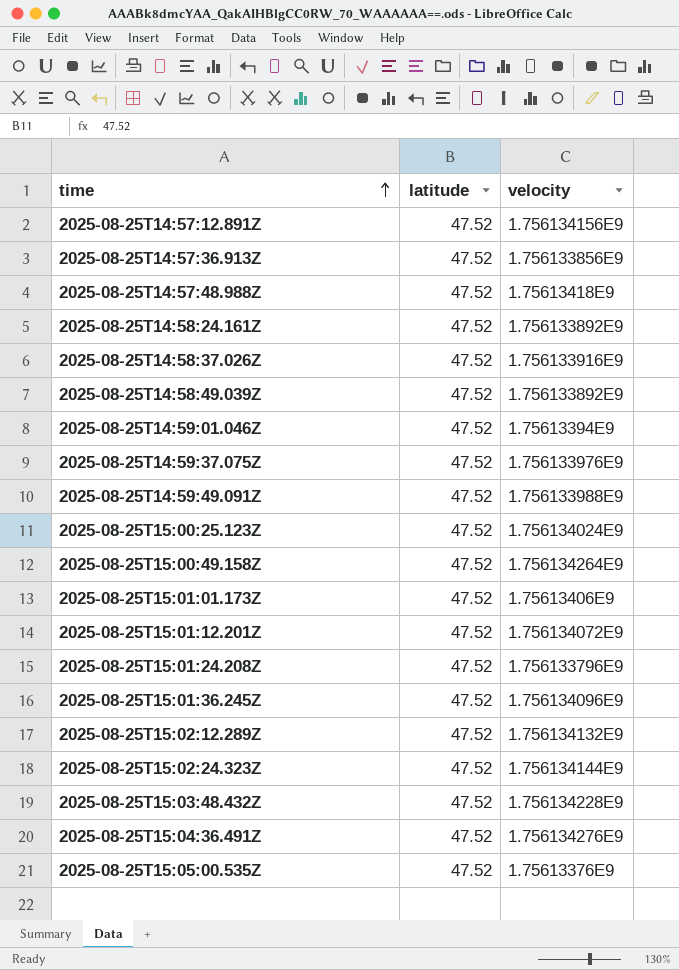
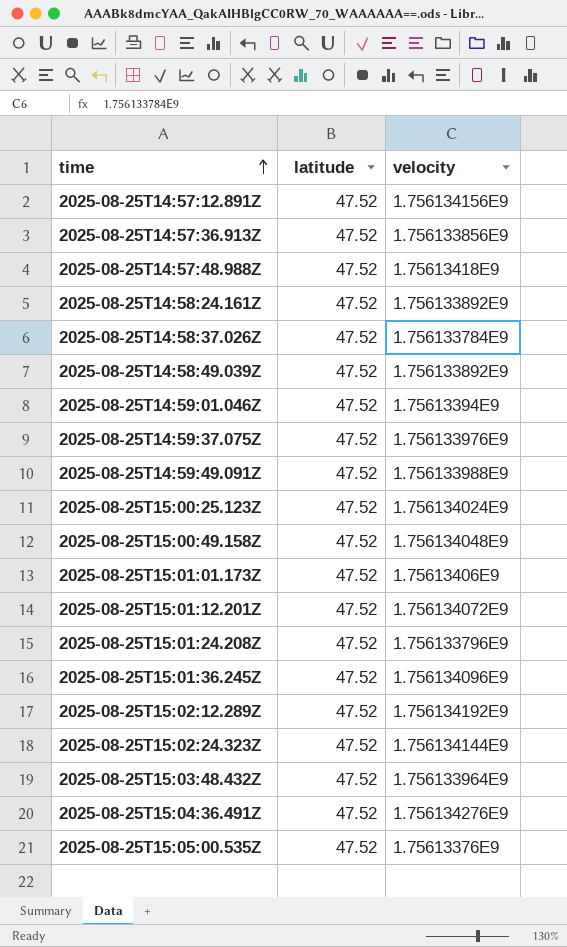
2025-08-25T14:58:37.026Z | velocity: 1.756133916E9 -> 1.756133784E9
2025-08-25T15:00:49.158Z | velocity: 1.756134264E9 -> 1.756134048E9
2025-08-25T15:02:12.289Z | velocity: 1.756134132E9 -> 1.756134192E9
2025-08-25T15:03:48.432Z | velocity: 1.756134228E9 -> 1.756133964E9

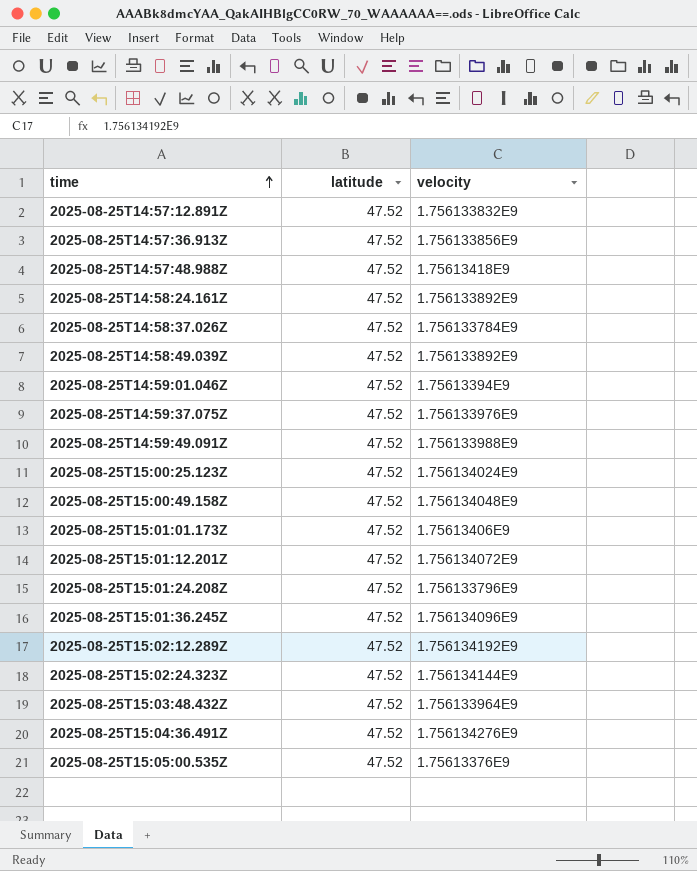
2025-08-25T14:57:12.891Z | velocity: 1.756134156E9 -> 1.756133832E9

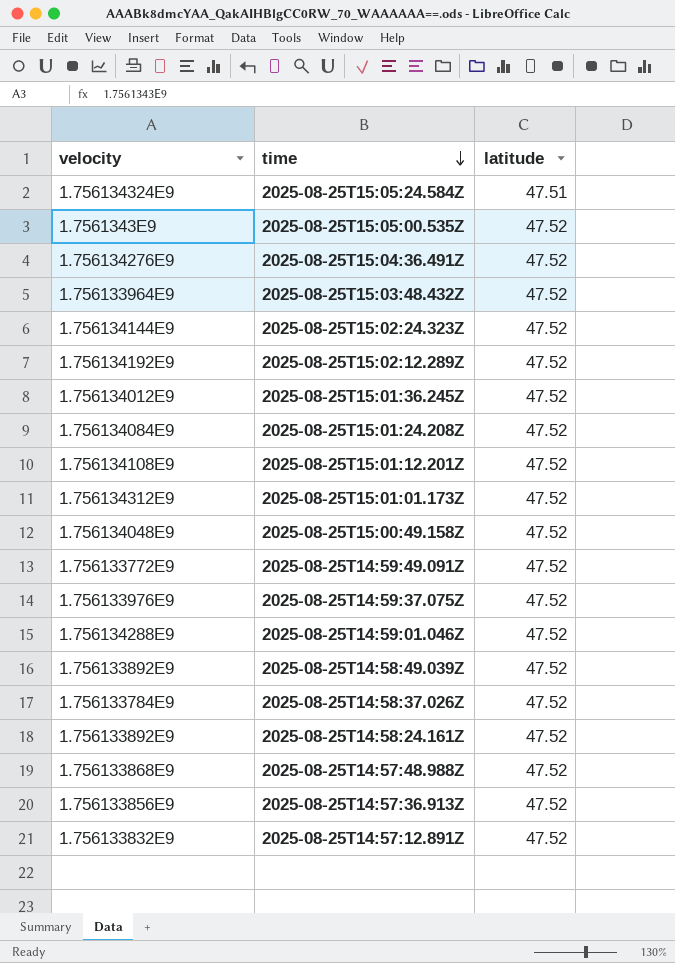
row order: time ascending -> time descending
column velocity | position: 3 -> 1
row 2025-08-25T15:00:25.123Z: 47.52 | 1.756134024E9 -> none
row 2025-08-25T15:05:24.584Z: none -> 1.756134324E9 | 47.51
2025-08-25T15:05:00.535Z | velocity: 1.75613376E9 -> 1.7561343E9
2025-08-25T15:01:36.245Z | velocity: 1.756134096E9 -> 1.756134012E9
2025-08-25T15:01:24.208Z | velocity: 1.756133796E9 -> 1.756134084E9
2025-08-25T15:01:12.201Z | velocity: 1.756134072E9 -> 1.756134108E9
2025-08-25T15:01:01.173Z | velocity: 1.75613406E9 -> 1.756134312E9
2025-08-25T14:59:49.091Z | velocity: 1.756133988E9 -> 1.756133772E9
2025-08-25T14:59:01.046Z | velocity: 1.75613394E9 -> 1.756134288E9
2025-08-25T14:57:48.988Z | velocity: 1.75613418E9 -> 1.756133868E9

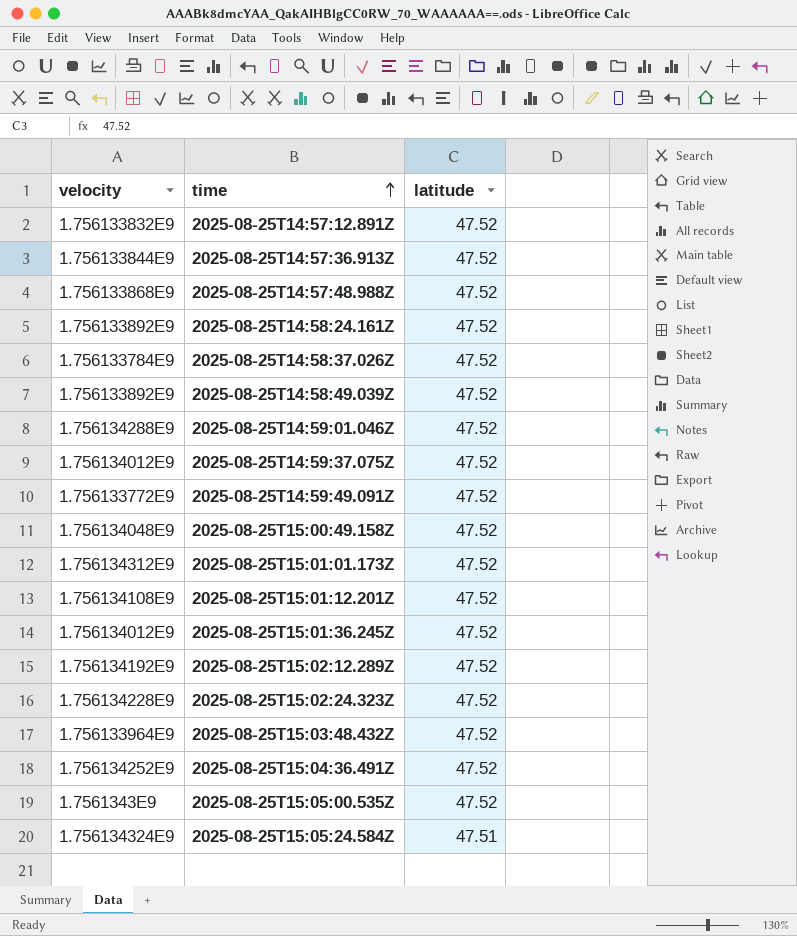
row order: time descending -> time ascending
row 2025-08-25T15:01:24.208Z: 1.756134084E9 | 47.52 -> none
2025-08-25T14:57:36.913Z | velocity: 1.756133856E9 -> 1.756133844E9
2025-08-25T14:59:37.075Z | velocity: 1.756133976E9 -> 1.756134012E9
2025-08-25T15:02:24.323Z | velocity: 1.756134144E9 -> 1.756134228E9
2025-08-25T15:04:36.491Z | velocity: 1.756134276E9 -> 1.756134252E9

